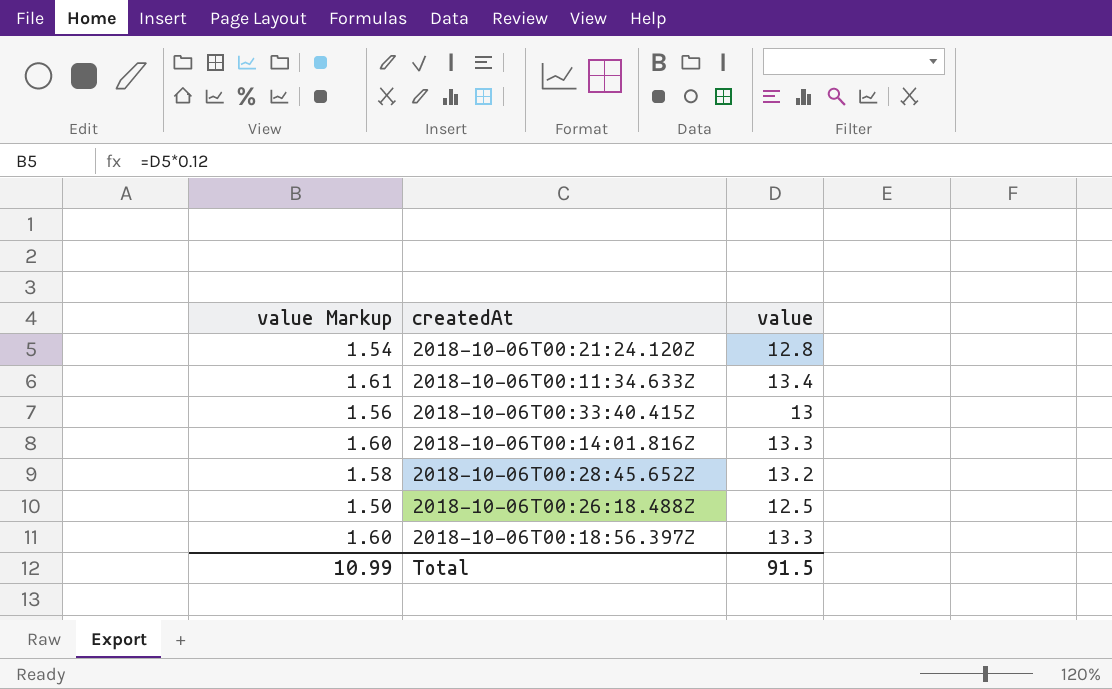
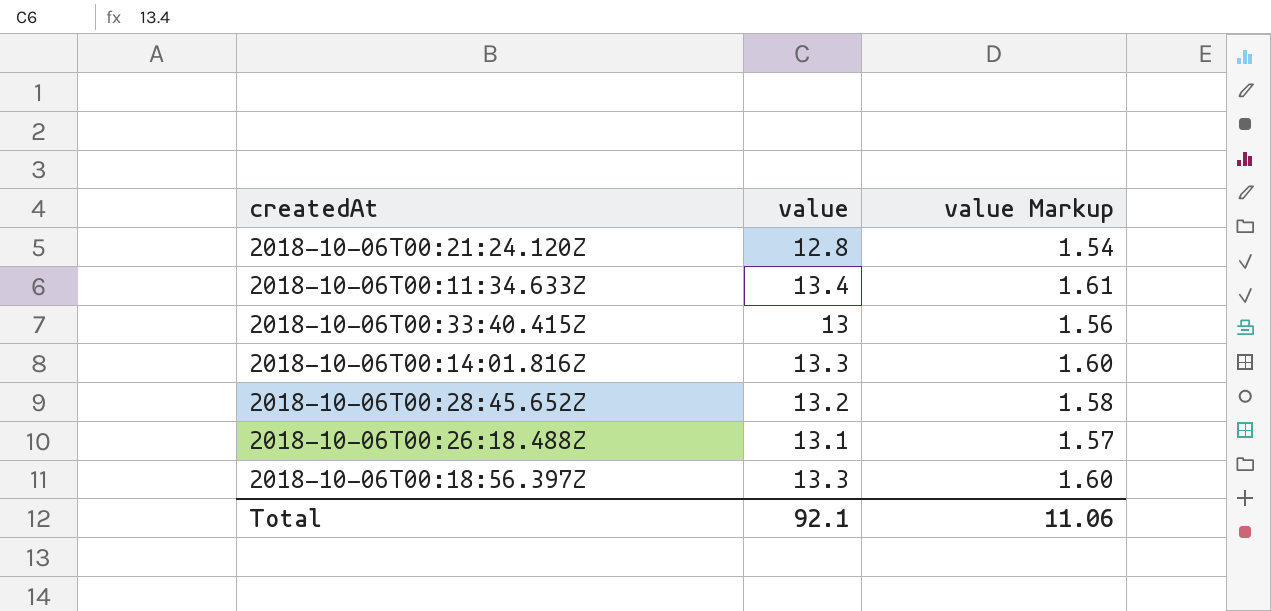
column value Markup | position: 1 -> 3
2018-10-06T00:26:18.488Z | value: 12.5 -> 13.1
2018-10-06T00:26:18.488Z | value Markup: 1.50 -> 1.57
Total | value: 91.5 -> 92.1
Total | value Markup: 10.99 -> 11.06

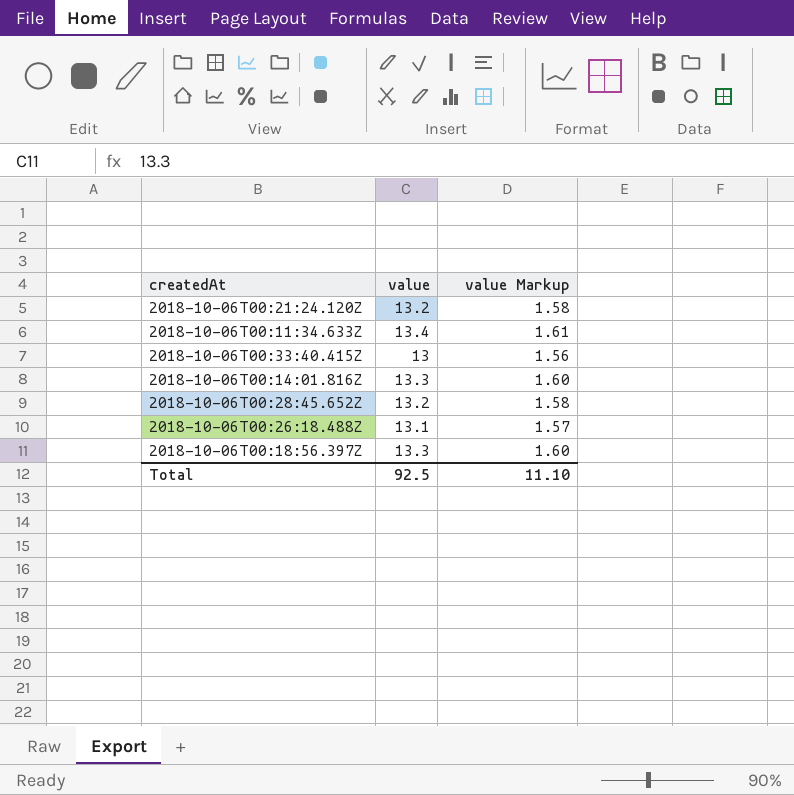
2018-10-06T00:21:24.120Z | value: 12.8 -> 13.2
2018-10-06T00:21:24.120Z | value Markup: 1.54 -> 1.58
Total | value: 92.1 -> 92.5
Total | value Markup: 11.06 -> 11.10

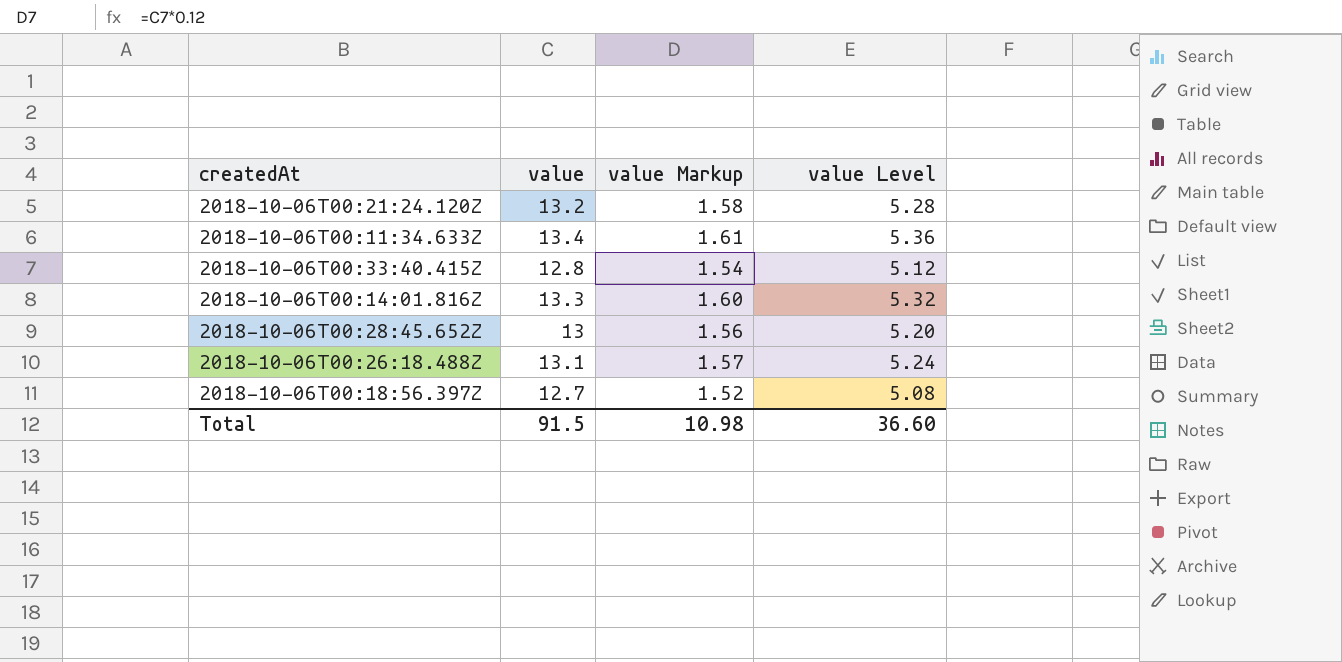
column value Level | formula: none -> [value] * 0.4
2018-10-06T00:33:40.415Z | value: 13 -> 12.8
2018-10-06T00:33:40.415Z | value Markup: 1.56 -> 1.54
2018-10-06T00:28:45.652Z | value: 13.2 -> 13
2018-10-06T00:28:45.652Z | value Markup: 1.58 -> 1.56
2018-10-06T00:18:56.397Z | value: 13.3 -> 12.7
2018-10-06T00:18:56.397Z | value Markup: 1.60 -> 1.52
Total | value: 92.5 -> 91.5
Total | value Markup: 11.10 -> 10.98

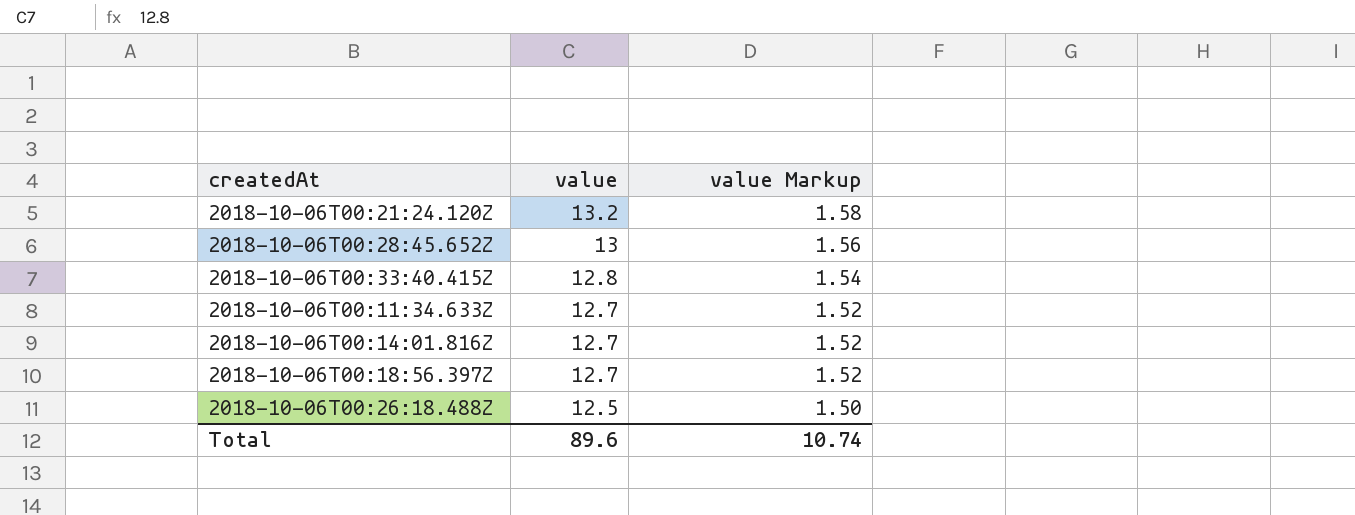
row order: none -> value descending
column value Level | formula: [value] * 0.4 -> none
2018-10-06T00:11:34.633Z | value: 13.4 -> 12.7
2018-10-06T00:11:34.633Z | value Markup: 1.61 -> 1.52
2018-10-06T00:14:01.816Z | value: 13.3 -> 12.7
2018-10-06T00:14:01.816Z | value Markup: 1.60 -> 1.52
2018-10-06T00:26:18.488Z | value: 13.1 -> 12.5
2018-10-06T00:26:18.488Z | value Markup: 1.57 -> 1.50
Total | value: 91.5 -> 89.6
Total | value Markup: 10.98 -> 10.74

